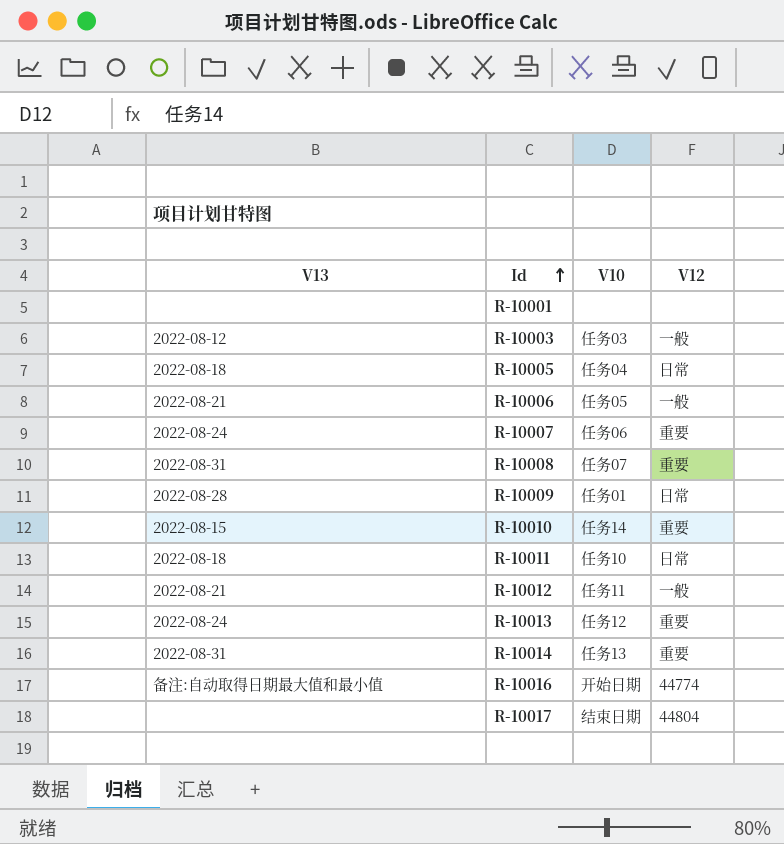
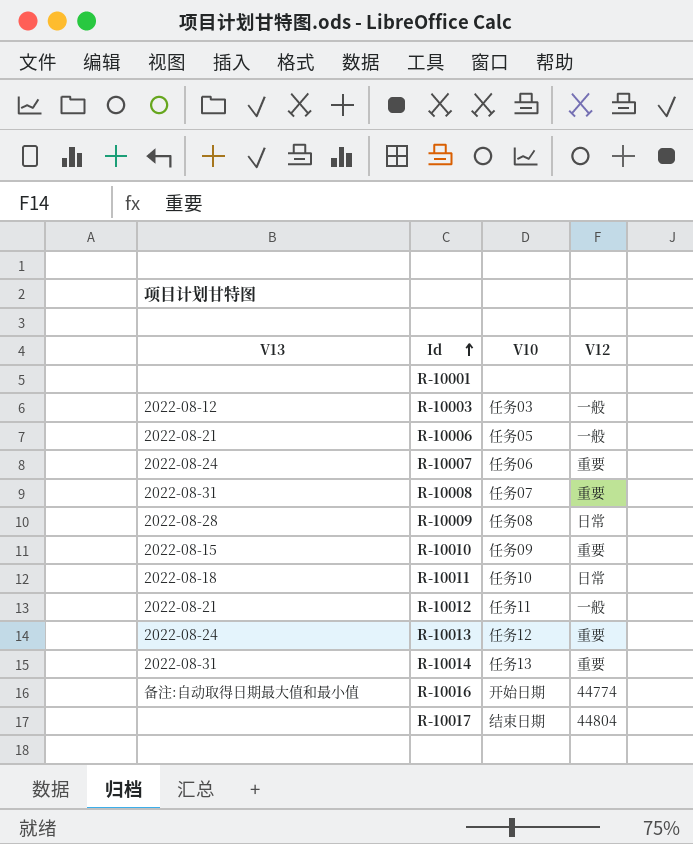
row R-10005: 2022-08-18 | 任务04 | 日常 -> none
R-10009 | V10: 任务01 -> 任务08
R-10010 | V10: 任务14 -> 任务09

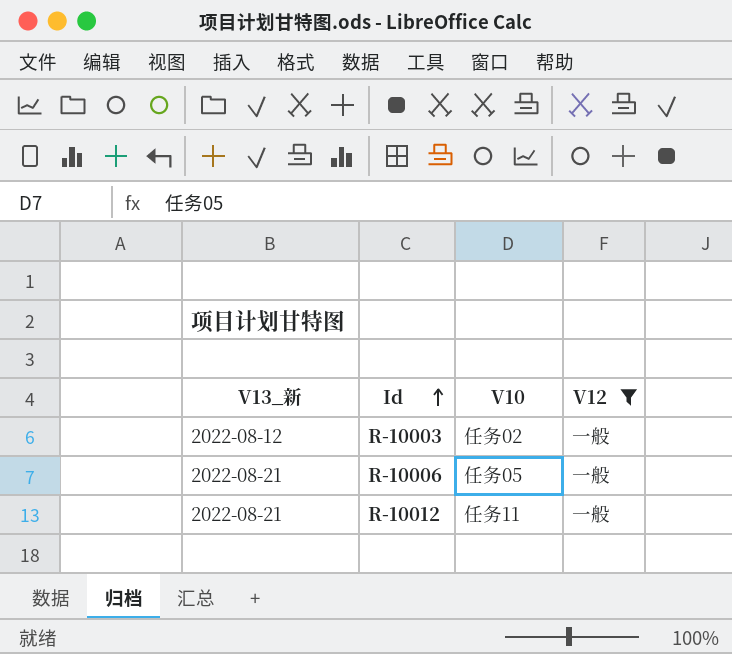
filter: none -> V12 = 一般
column name: V13 -> V13_新
R-10003 | V10: 任务03 -> 任务02

